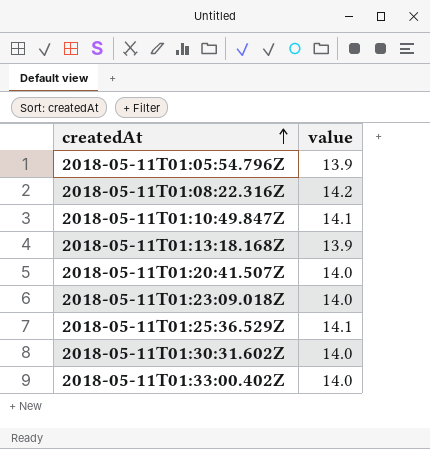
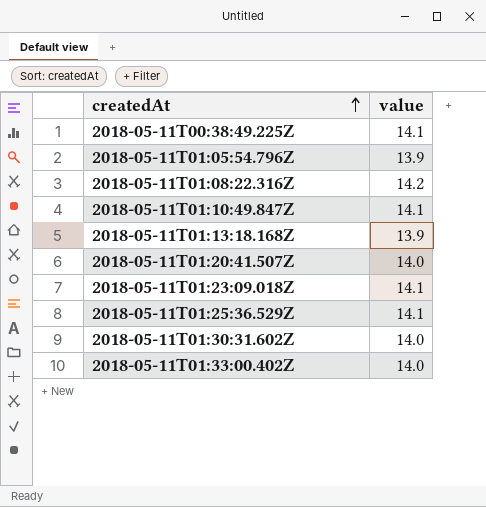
row 2018-05-11T00:38:49.225Z: none -> 14.1
2018-05-11T01:23:09.018Z | value: 14.0 -> 14.1

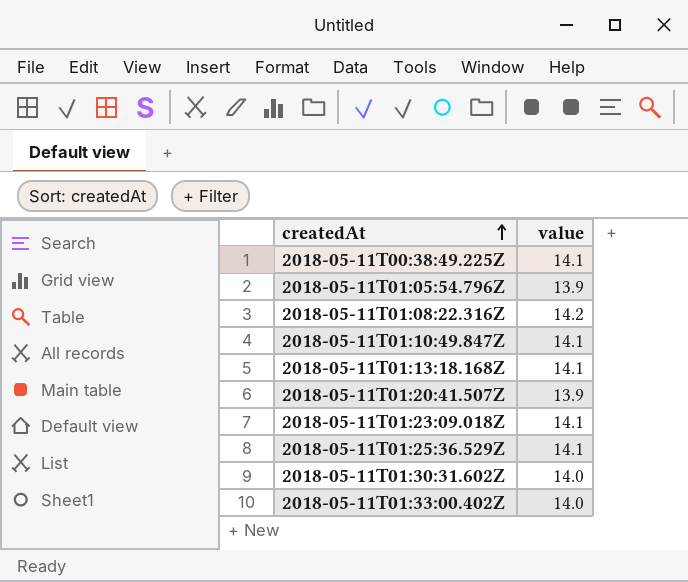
2018-05-11T01:13:18.168Z | value: 13.9 -> 14.1
2018-05-11T01:20:41.507Z | value: 14.0 -> 13.9

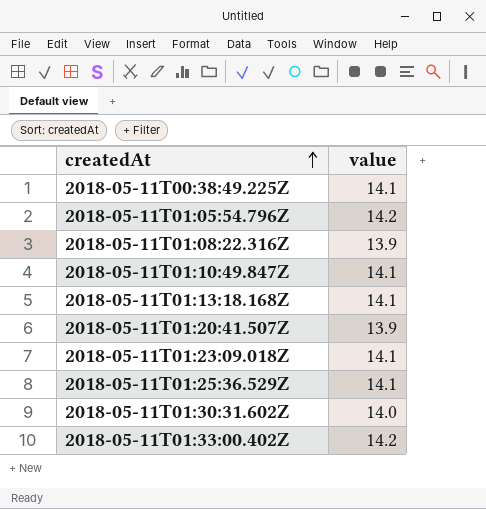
2018-05-11T01:05:54.796Z | value: 13.9 -> 14.2
2018-05-11T01:08:22.316Z | value: 14.2 -> 13.9
2018-05-11T01:33:00.402Z | value: 14.0 -> 14.2

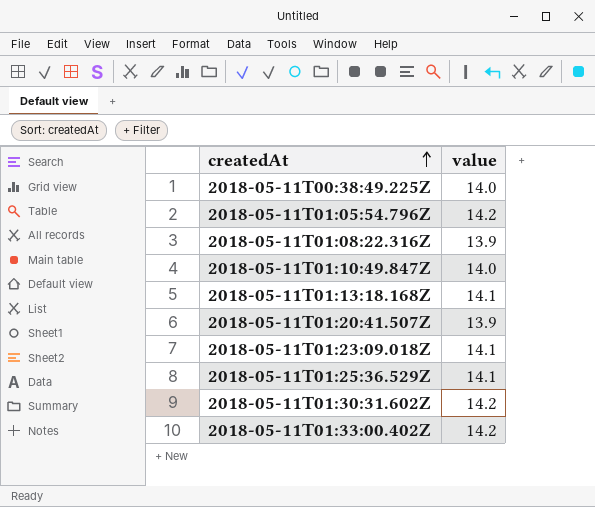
2018-05-11T00:38:49.225Z | value: 14.1 -> 14.0
2018-05-11T01:10:49.847Z | value: 14.1 -> 14.0
2018-05-11T01:30:31.602Z | value: 14.0 -> 14.2

